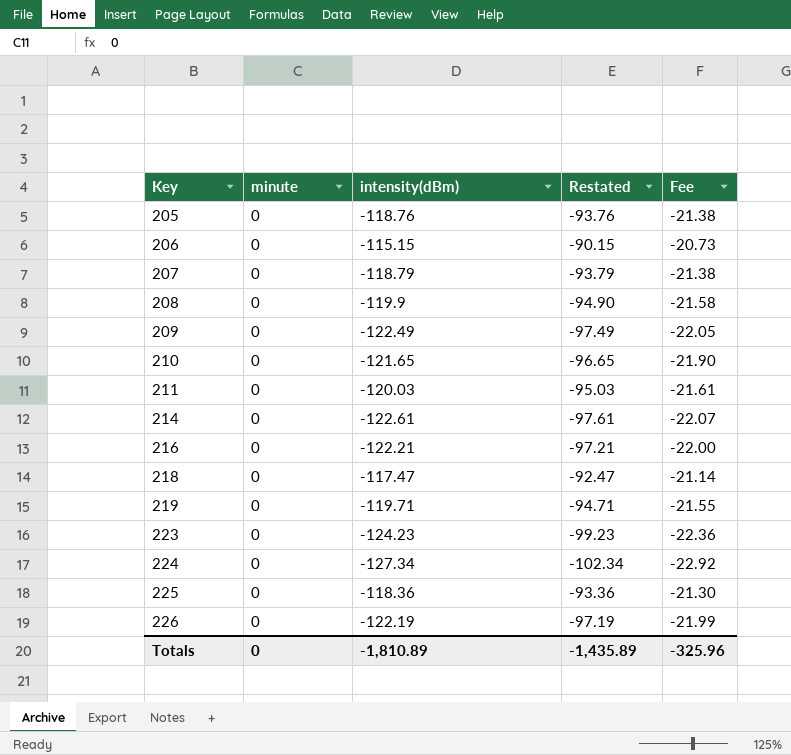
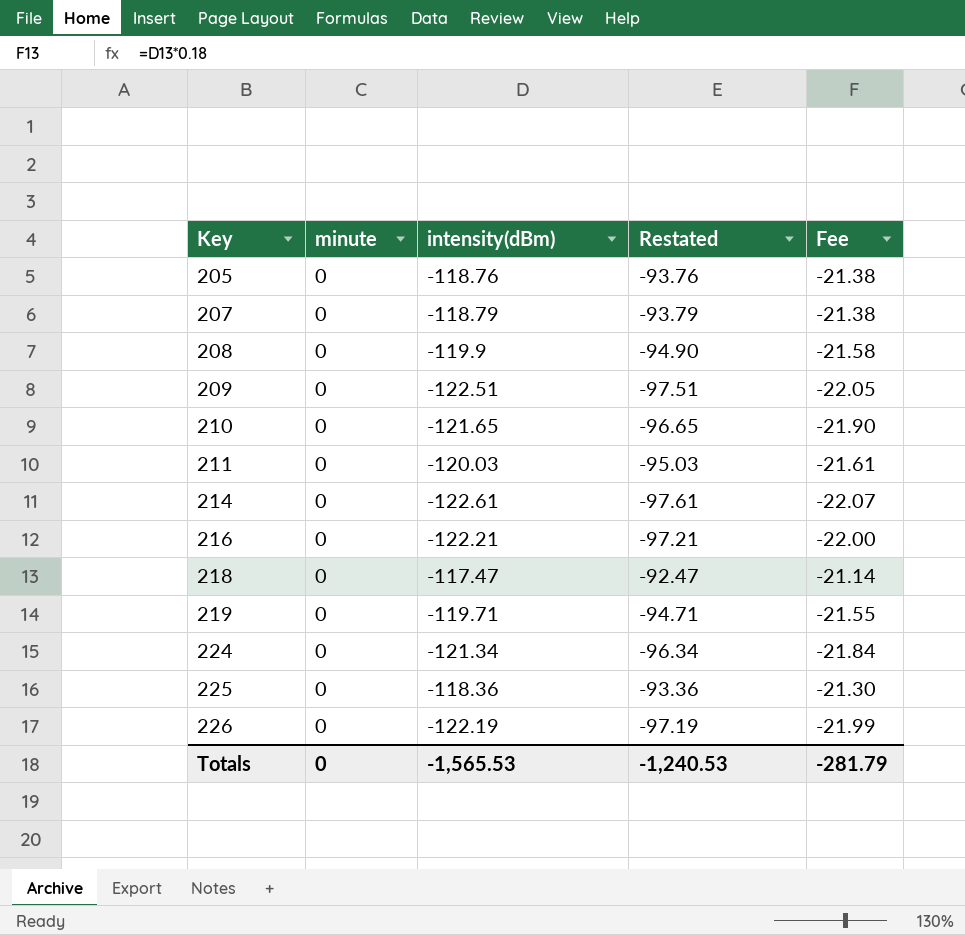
row 206: 0 | -115.15 | -90.15 | -20.73 -> none
row 223: 0 | -124.23 | -99.23 | -22.36 -> none
209 | intensity(dBm): -122.49 -> -122.51
209 | Restated: -97.49 -> -97.51
224 | intensity(dBm): -127.34 -> -121.34
224 | Restated: -102.34 -> -96.34
224 | Fee: -22.92 -> -21.84
Totals | intensity(dBm): -1,810.89 -> -1,565.53
Totals | Restated: -1,435.89 -> -1,240.53
Totals | Fee: -325.96 -> -281.79

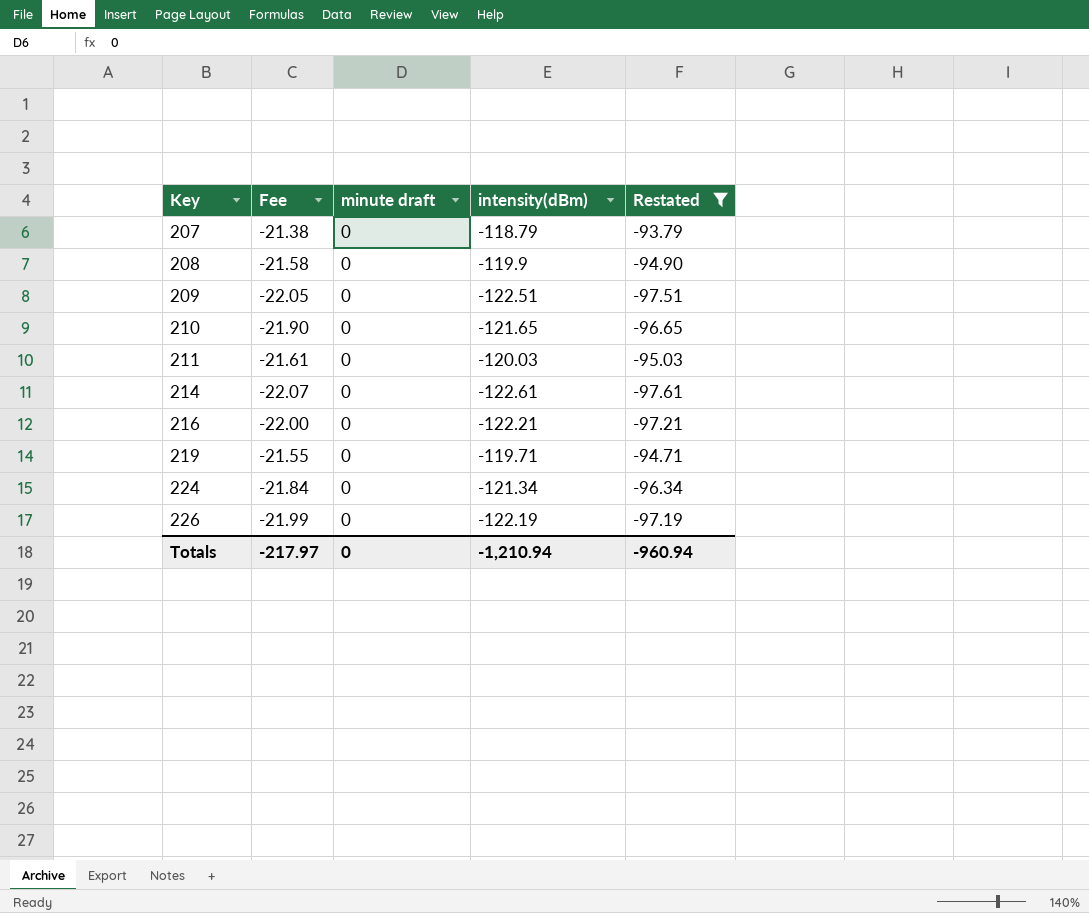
filter: none -> Restated <= -93.79
column Fee | position: 5 -> 2
column name: minute -> minute draft
Totals | Fee: -281.79 -> -217.97
Totals | intensity(dBm): -1,565.53 -> -1,210.94
Totals | Restated: -1,240.53 -> -960.94

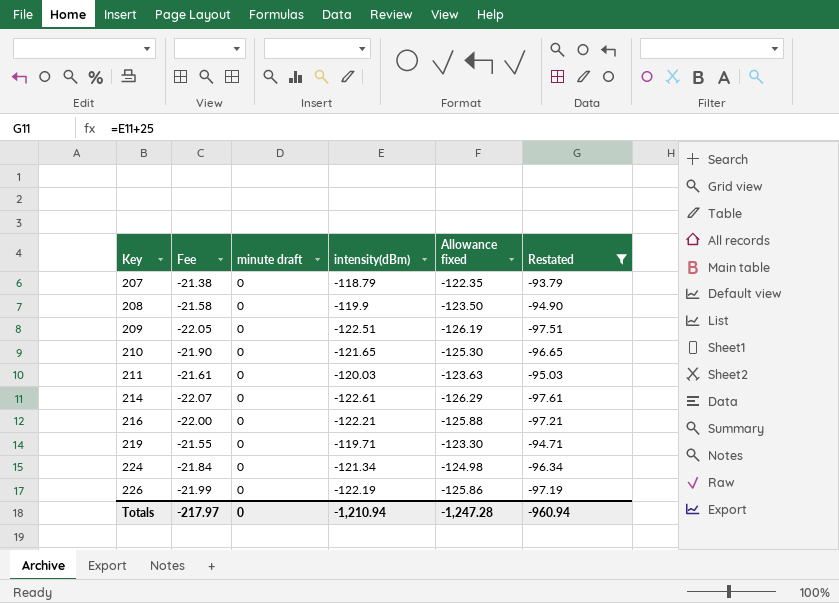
column Allowance fixed | formula: none -> [intensity(dBm)] * 1.03

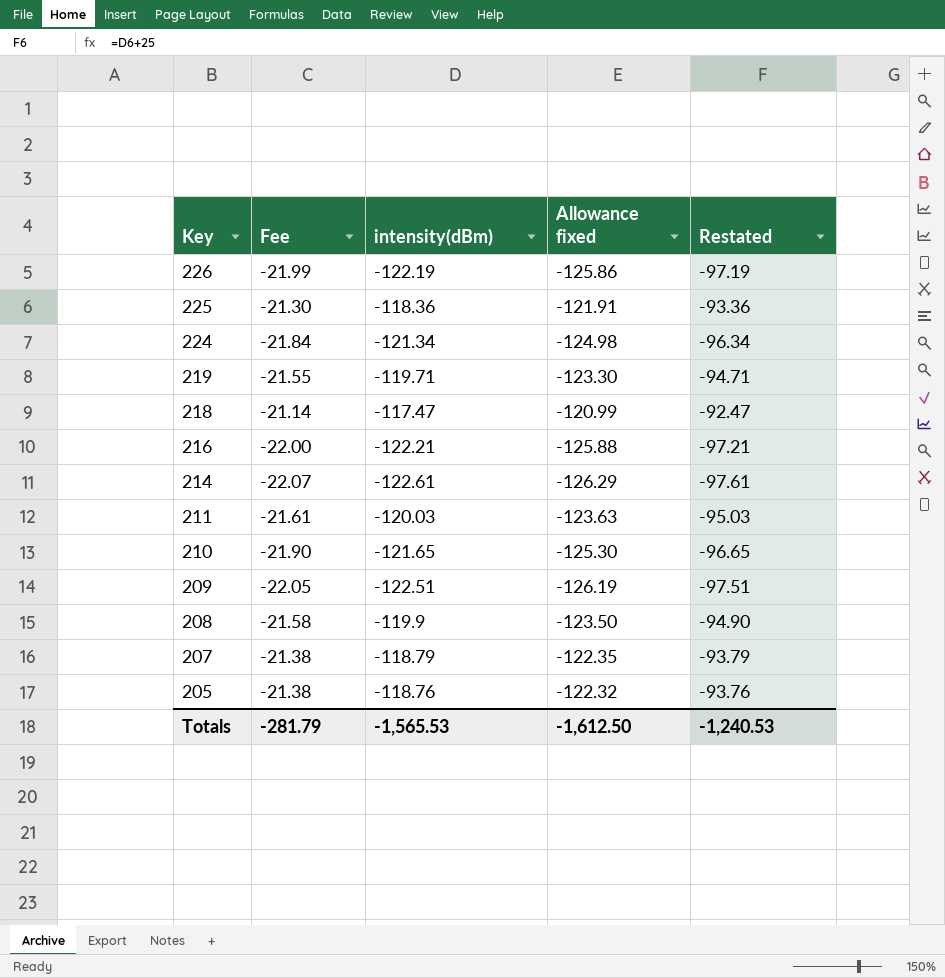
filter: Restated <= -93.79 -> none
row order: Key ascending -> Key descending
column minute draft | position: 3 -> none
Totals | Fee: -217.97 -> -281.79
Totals | intensity(dBm): -1,210.94 -> -1,565.53
Totals | Allowance fixed: -1,247.28 -> -1,612.50
Totals | Restated: -960.94 -> -1,240.53

